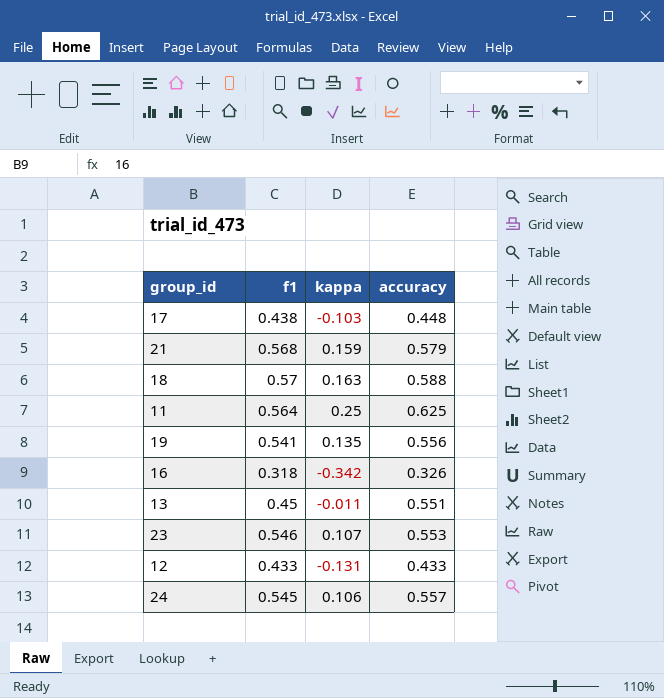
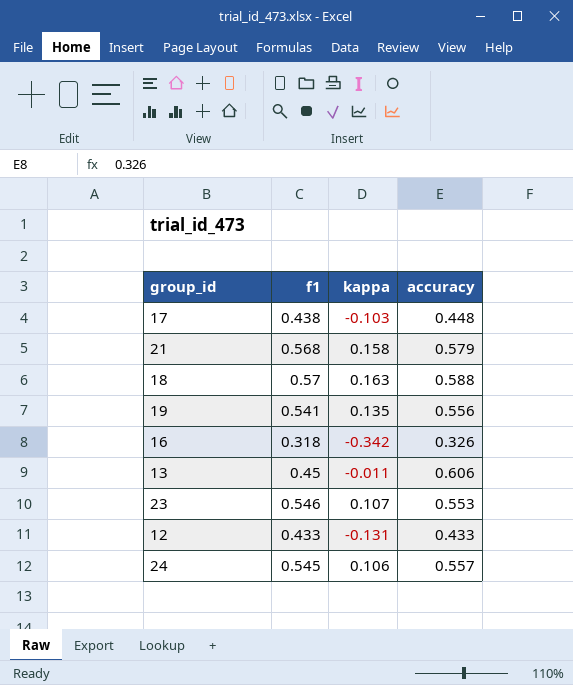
row 11: 0.564 | 0.25 | 0.625 -> none
21 | kappa: 0.159 -> 0.158
13 | accuracy: 0.551 -> 0.606

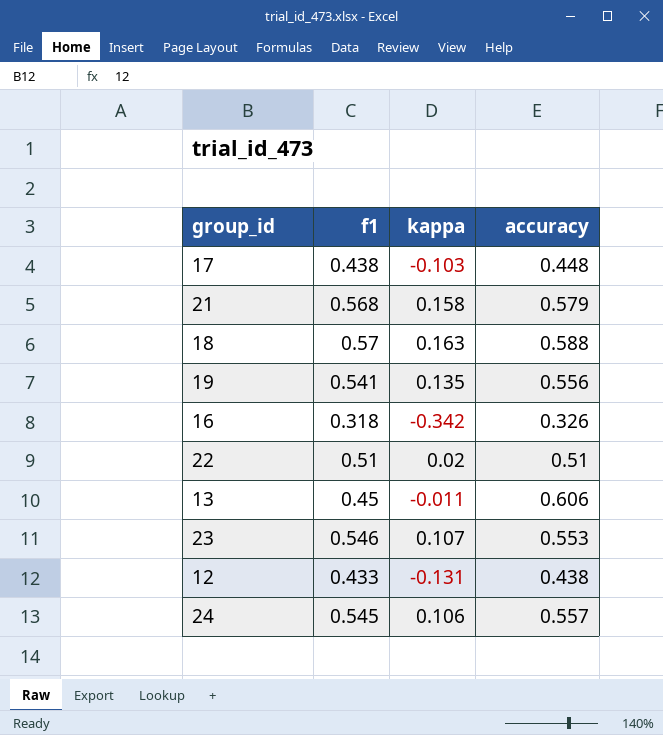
row 22: none -> 0.51 | 0.02 | 0.51
12 | accuracy: 0.433 -> 0.438

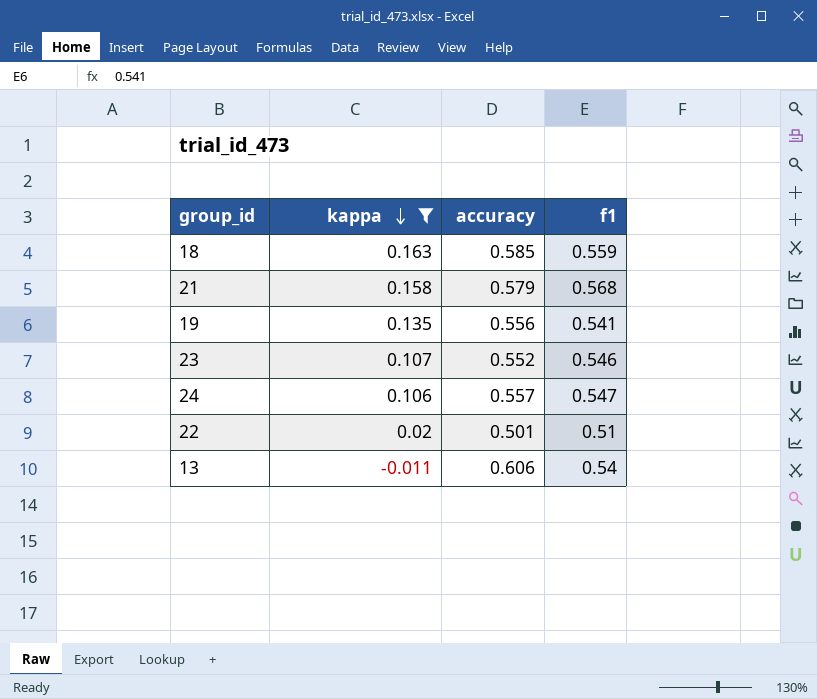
filter: none -> kappa >= -0.011
row order: none -> kappa descending
column f1 | position: 2 -> 4
18 | accuracy: 0.588 -> 0.585
18 | f1: 0.57 -> 0.559
23 | accuracy: 0.553 -> 0.552
24 | f1: 0.545 -> 0.547
22 | accuracy: 0.51 -> 0.501
13 | f1: 0.45 -> 0.54

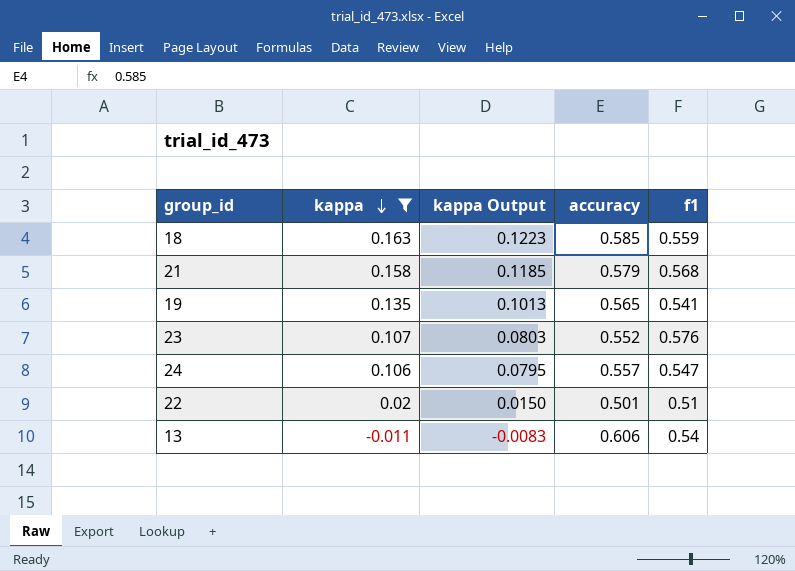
column kappa Output | formula: none -> [kappa] * 0.75
19 | accuracy: 0.556 -> 0.565
23 | f1: 0.546 -> 0.576

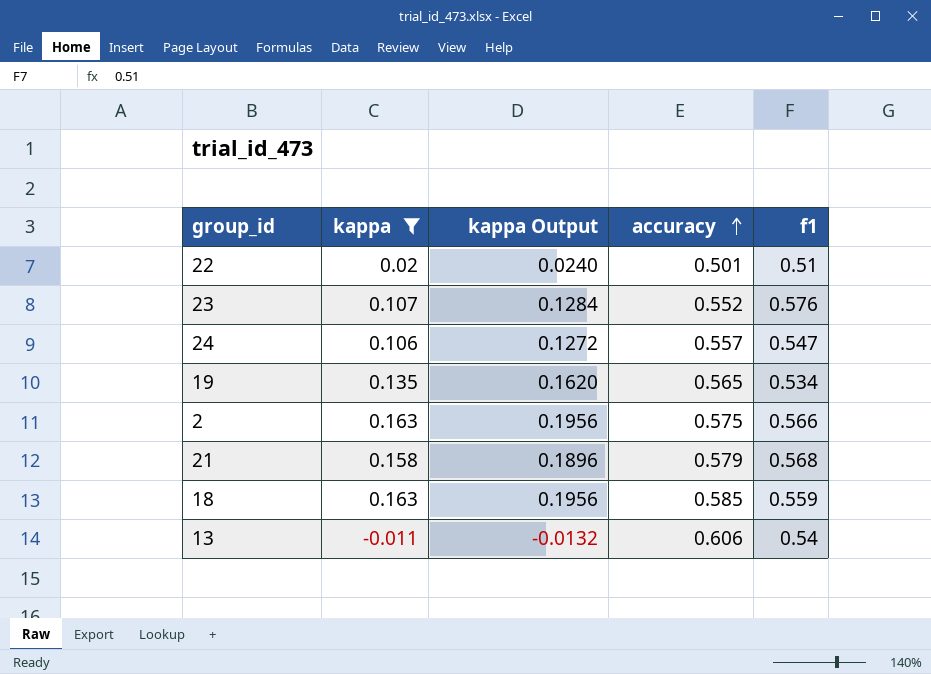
row order: kappa descending -> accuracy ascending
column kappa Output | formula: [kappa] * 0.75 -> [kappa] * 1.2
19 | f1: 0.541 -> 0.534
row 2: none -> 0.163 | 0.1956 | 0.575 | 0.566

